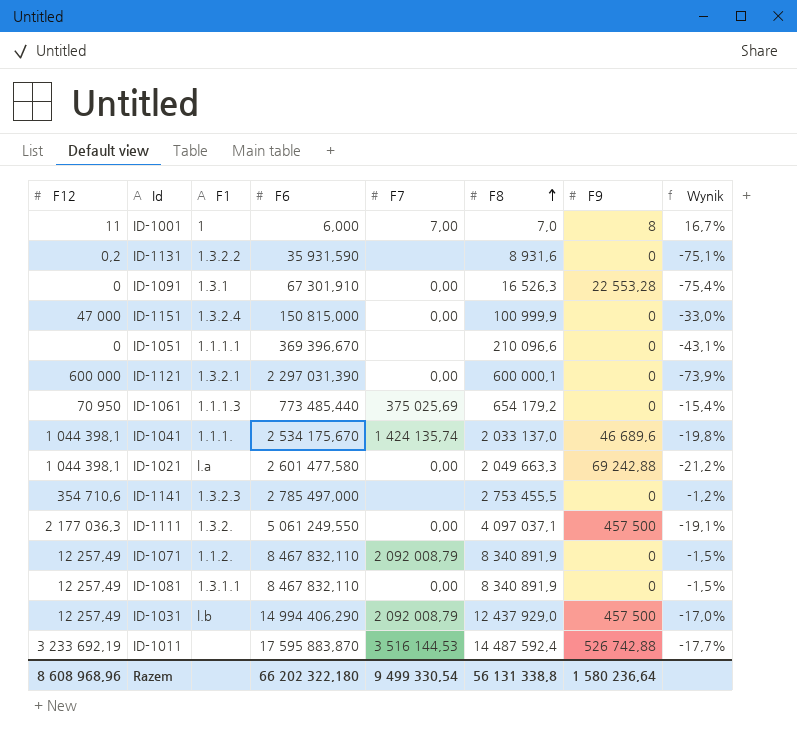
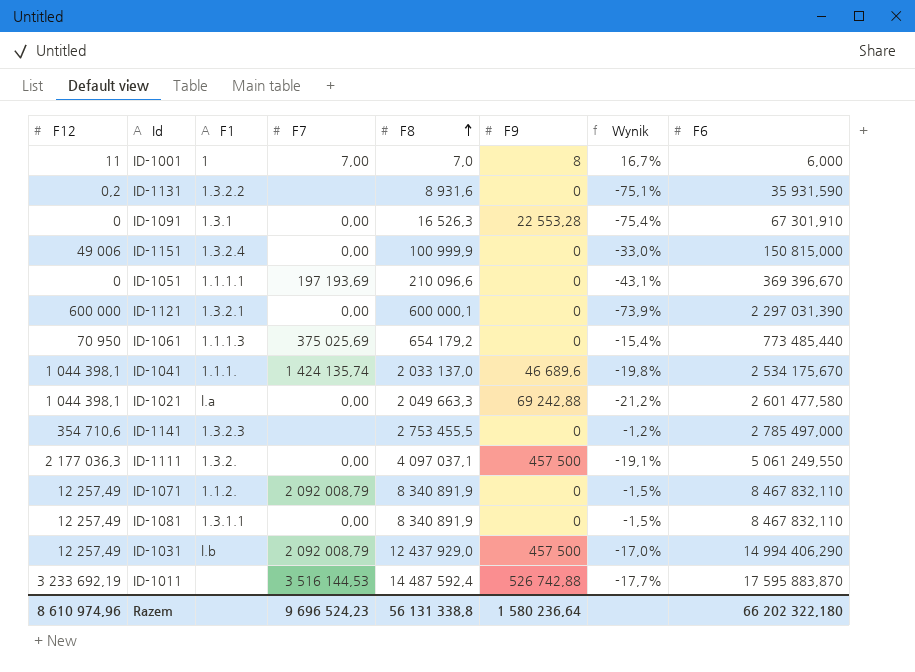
column F6 | position: 4 -> 8
ID-1151 | F12: 47 000 -> 49 006
ID-1051 | F7: none -> 197 193,69
Razem | F12: 8 608 968,96 -> 8 610 974,96
Razem | F7: 9 499 330,54 -> 9 696 524,23

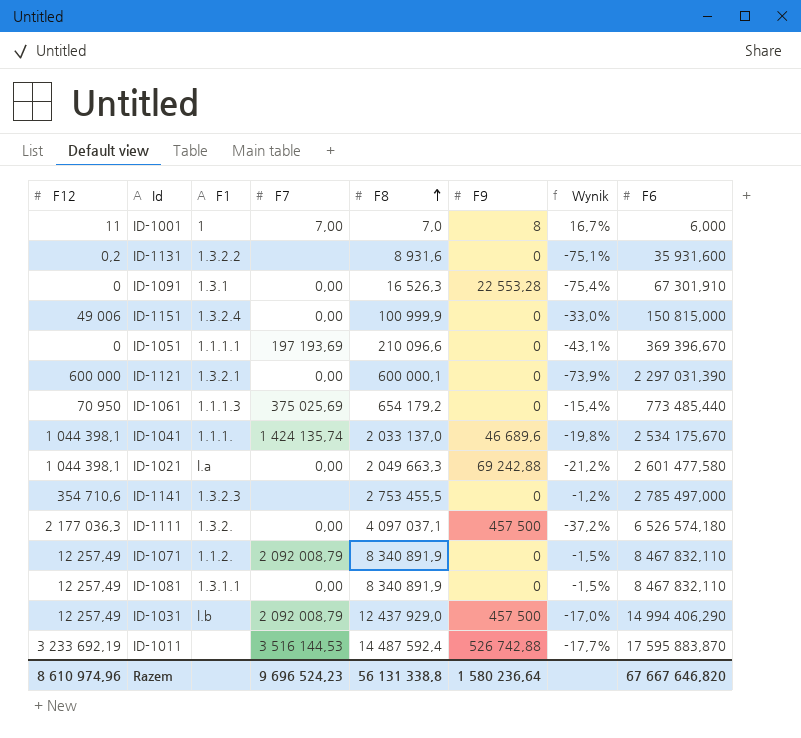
ID-1131 | F6: 35 931,590 -> 35 931,600
ID-1111 | Wynik: -19,1% -> -37,2%
ID-1111 | F6: 5 061 249,550 -> 6 526 574,180
Razem | F6: 66 202 322,180 -> 67 667 646,820

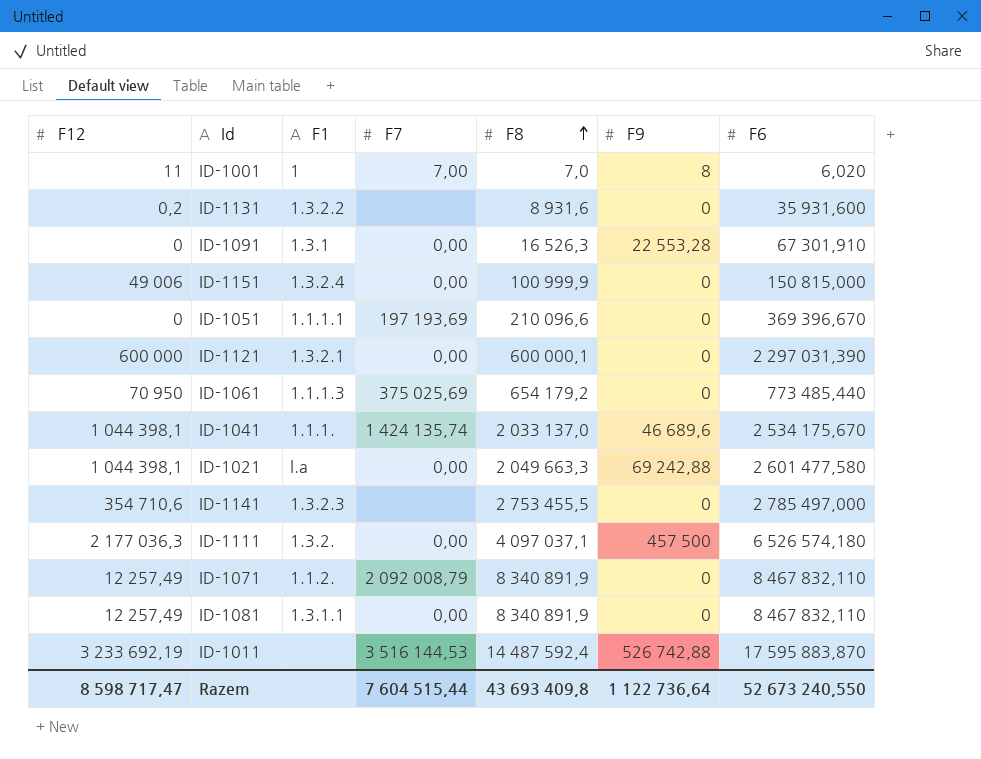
column Wynik | formula: ([F8] - [F6]) / [F6] -> none
row ID-1031: 12 257,49 | l.b | 2 092 008,79 | 12 437 929,0 | 457 500 | -17,0% | 14 994 406,290 -> none
ID-1001 | F6: 6,000 -> 6,020
Razem | F12: 8 610 974,96 -> 8 598 717,47
Razem | F7: 9 696 524,23 -> 7 604 515,44
Razem | F8: 56 131 338,8 -> 43 693 409,8
Razem | F9: 1 580 236,64 -> 1 122 736,64
Razem | F6: 67 667 646,820 -> 52 673 240,550

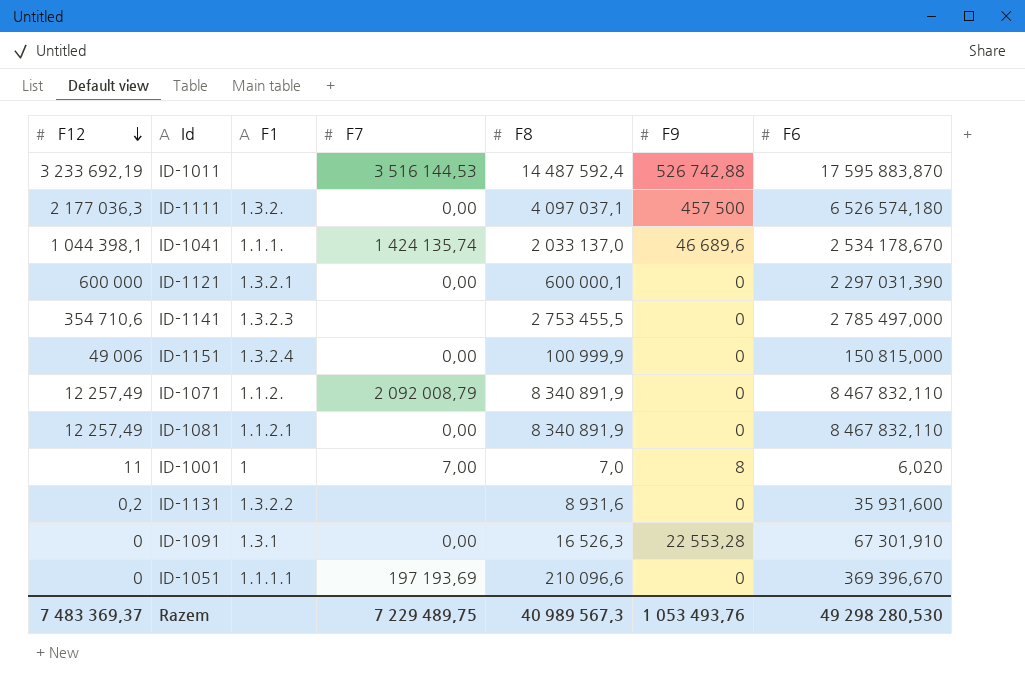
row order: F8 ascending -> F12 descending
row ID-1061: 70 950 | 1.1.1.3 | 375 025,69 | 654 179,2 | 0 | 773 485,440 -> none
row ID-1021: 1 044 398,1 | l.a | 0,00 | 2 049 663,3 | 69 242,88 | 2 601 477,580 -> none
ID-1041 | F6: 2 534 175,670 -> 2 534 178,670
ID-1081 | F1: 1.3.1.1 -> 1.1.2.1
Razem | F12: 8 598 717,47 -> 7 483 369,37
Razem | F7: 7 604 515,44 -> 7 229 489,75
Razem | F8: 43 693 409,8 -> 40 989 567,3
Razem | F9: 1 122 736,64 -> 1 053 493,76
Razem | F6: 52 673 240,550 -> 49 298 280,530

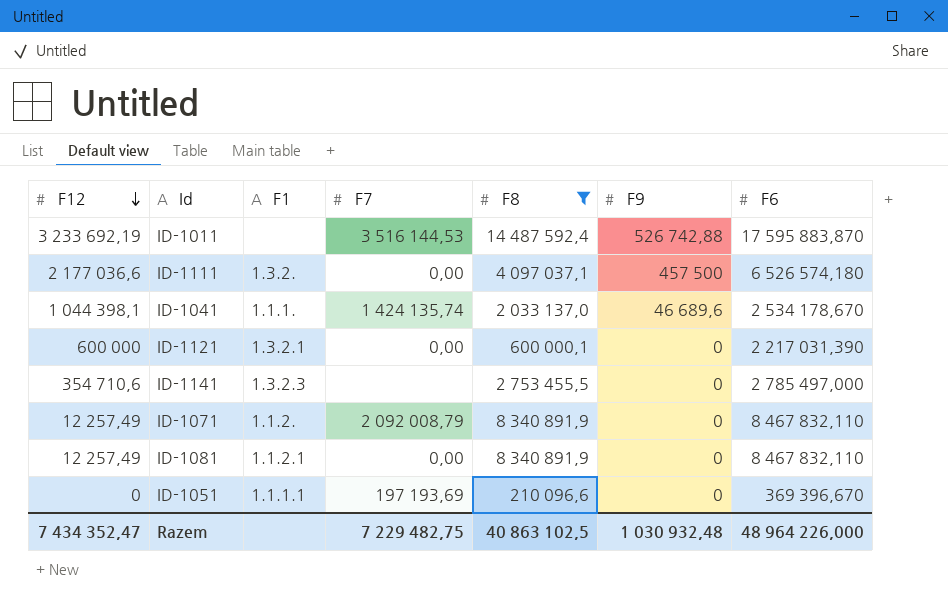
filter: none -> F8 >= 210 096,6
ID-1111 | F12: 2 177 036,3 -> 2 177 036,6
ID-1121 | F6: 2 297 031,390 -> 2 217 031,390
Razem | F12: 7 483 369,37 -> 7 434 352,47
Razem | F7: 7 229 489,75 -> 7 229 482,75
Razem | F8: 40 989 567,3 -> 40 863 102,5
Razem | F9: 1 053 493,76 -> 1 030 932,48
Razem | F6: 49 298 280,530 -> 48 964 226,000

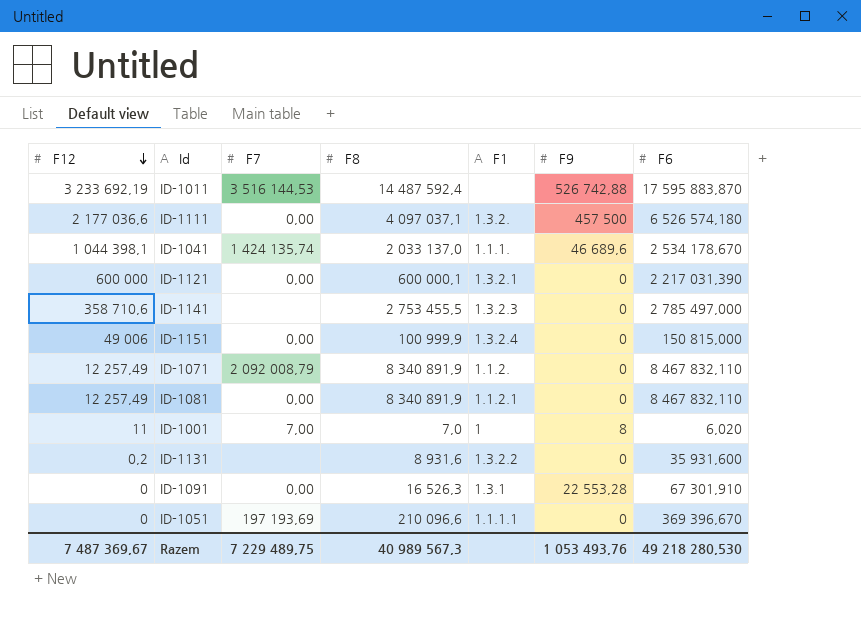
filter: F8 >= 210 096,6 -> none
column F1 | position: 3 -> 5
ID-1141 | F12: 354 710,6 -> 358 710,6
Razem | F12: 7 434 352,47 -> 7 487 369,67
Razem | F7: 7 229 482,75 -> 7 229 489,75
Razem | F8: 40 863 102,5 -> 40 989 567,3
Razem | F9: 1 030 932,48 -> 1 053 493,76
Razem | F6: 48 964 226,000 -> 49 218 280,530

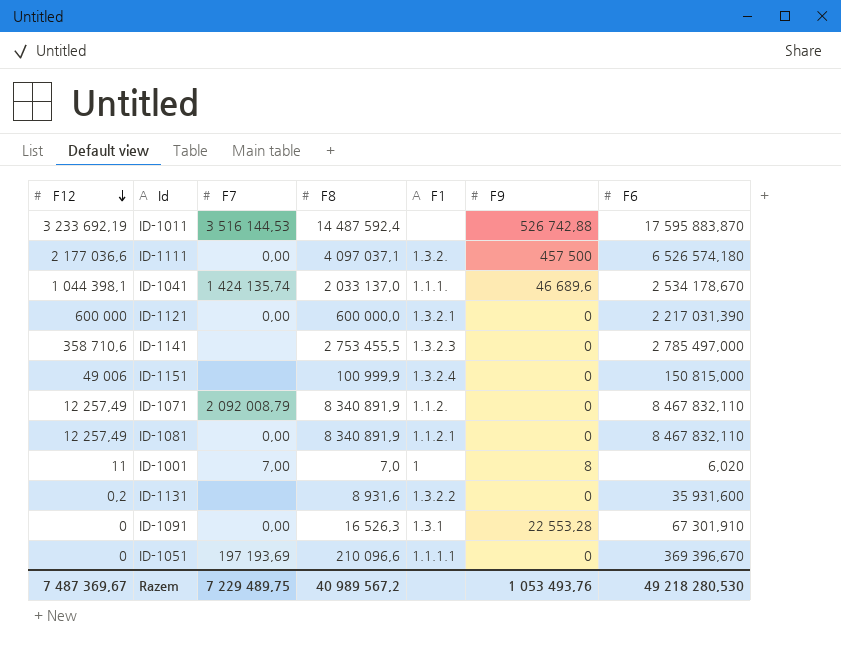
ID-1121 | F8: 600 000,1 -> 600 000,0
ID-1151 | F7: 0,00 -> none
Razem | F8: 40 989 567,3 -> 40 989 567,2

